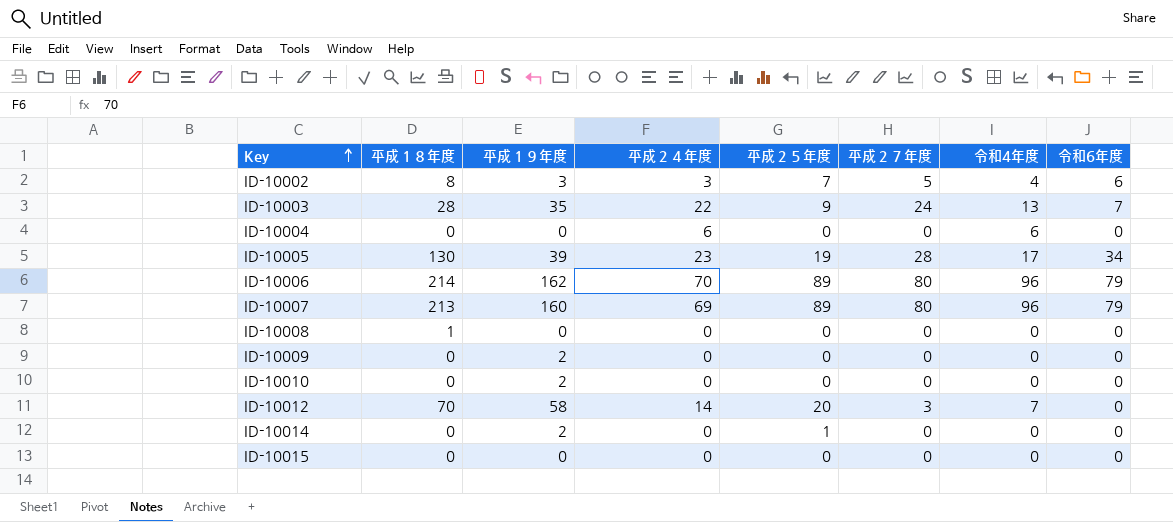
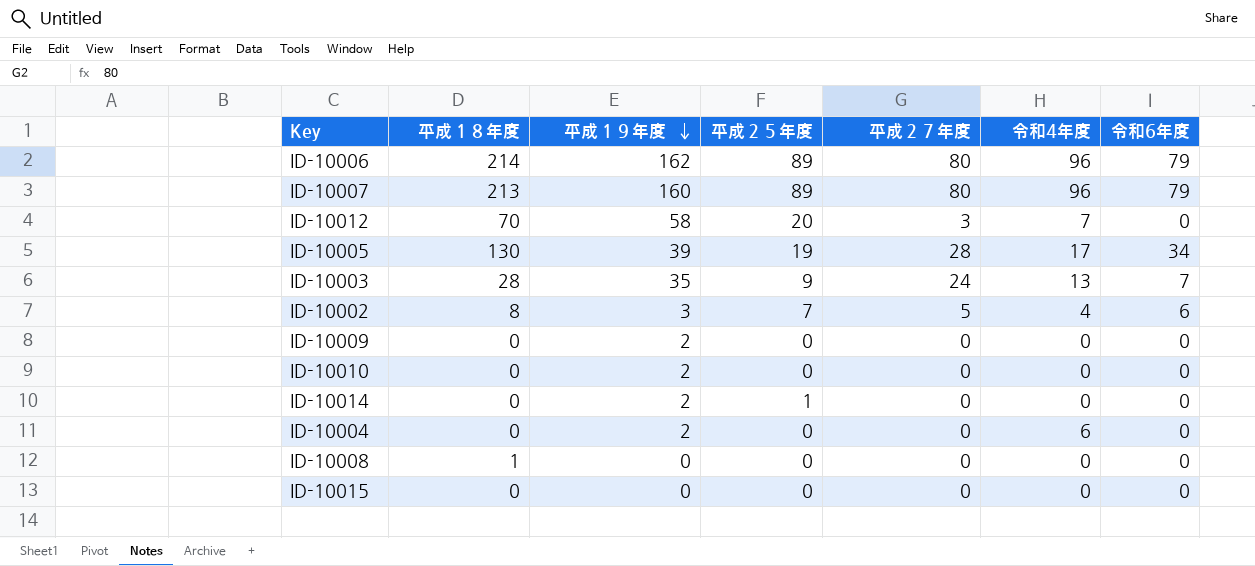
row order: Key ascending -> 平成１９年度 descending
column 平成２４年度 | position: 4 -> none
ID-10004 | 平成１９年度: 0 -> 2

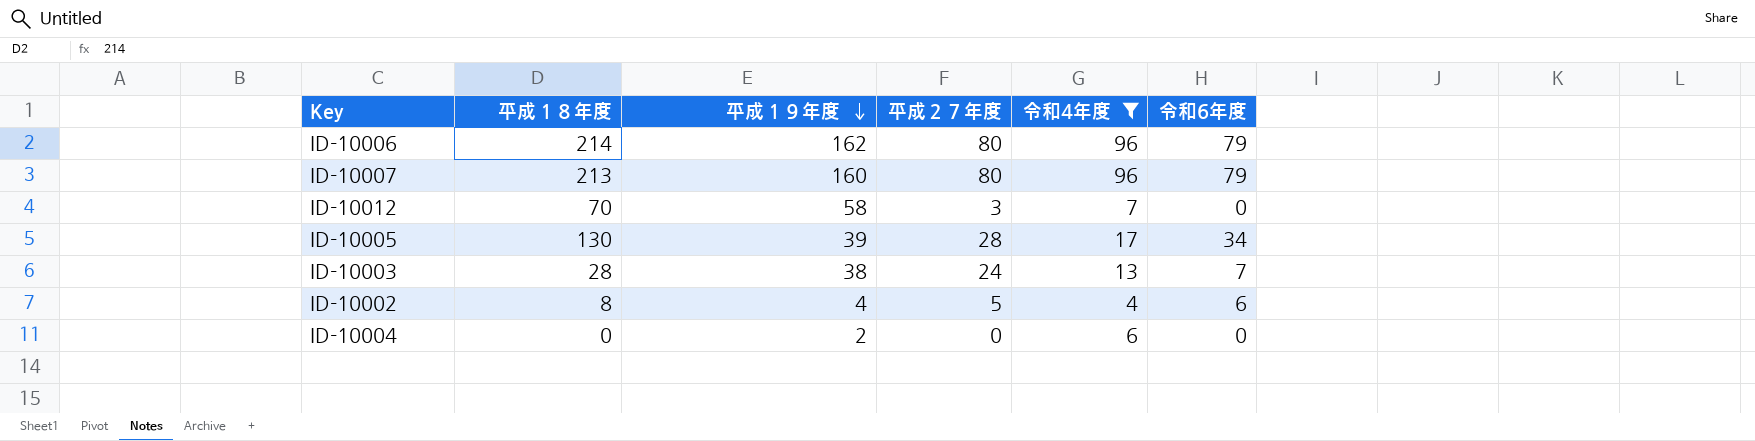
filter: none -> 令和4年度 != 0
column 平成２５年度 | position: 4 -> none
ID-10003 | 平成１９年度: 35 -> 38
ID-10002 | 平成１９年度: 3 -> 4

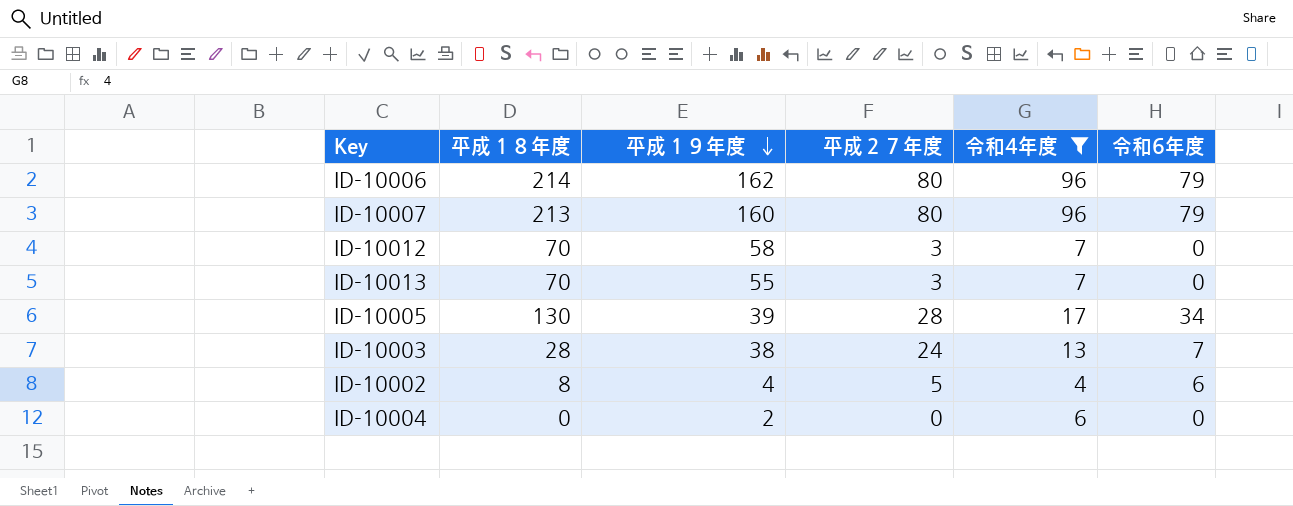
row ID-10013: none -> 70 | 55 | 3 | 7 | 0

